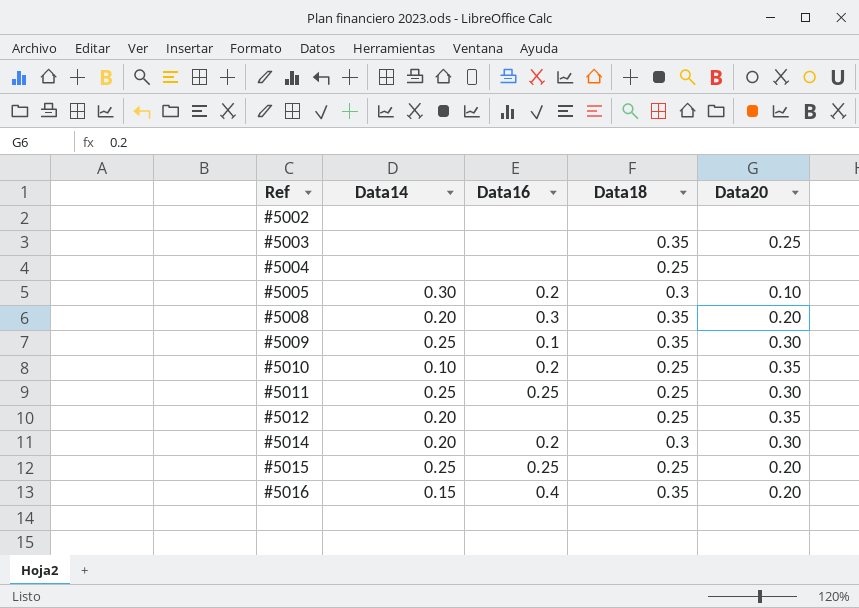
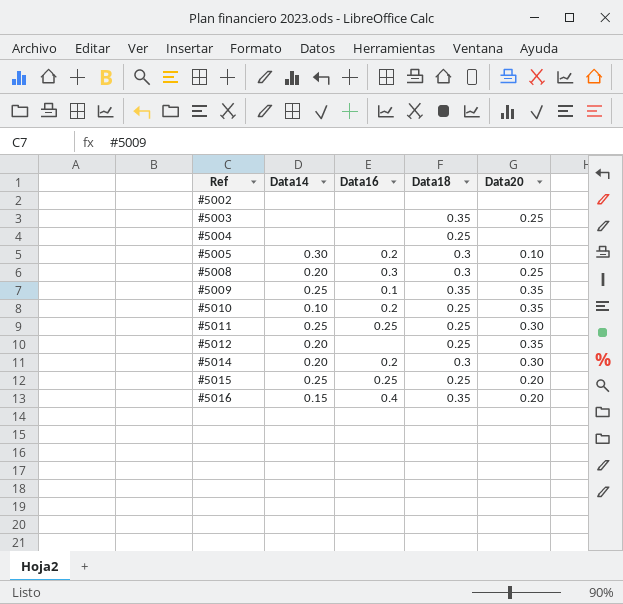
#5008 | Data18: 0.35 -> 0.3
#5008 | Data20: 0.20 -> 0.25
#5009 | Data20: 0.30 -> 0.35

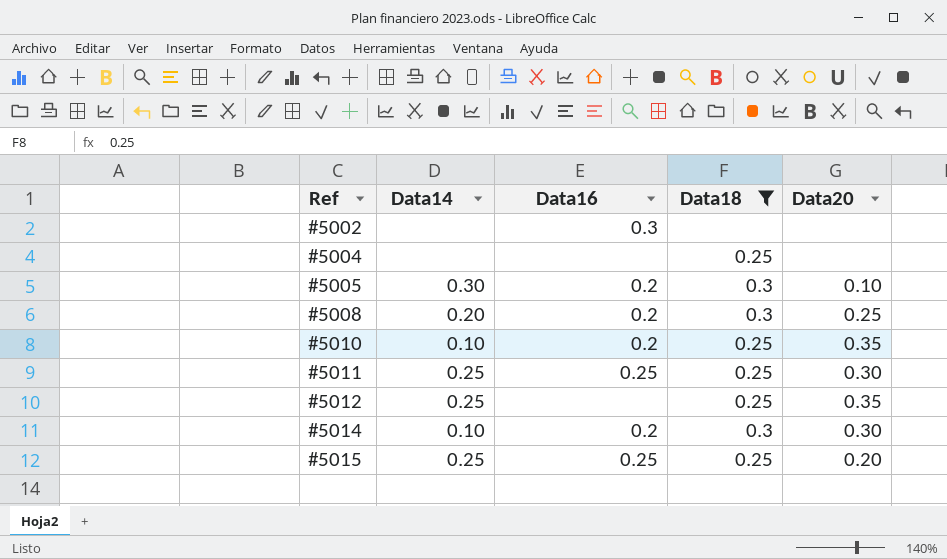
filter: none -> Data18 != 0.35
#5002 | Data16: none -> 0.3
#5008 | Data16: 0.3 -> 0.2
#5012 | Data14: 0.20 -> 0.25
#5014 | Data14: 0.20 -> 0.10

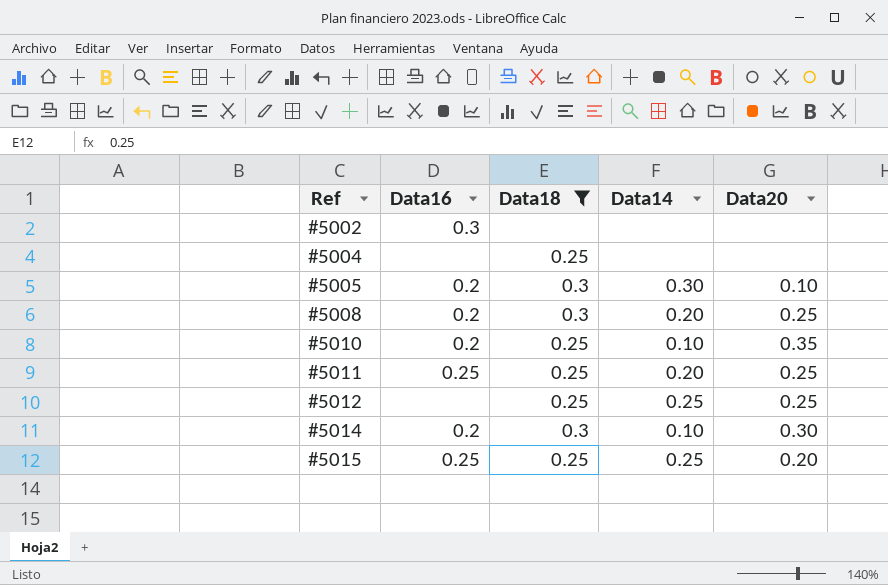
column Data14 | position: 2 -> 4
#5011 | Data14: 0.25 -> 0.20
#5011 | Data20: 0.30 -> 0.25
#5012 | Data20: 0.35 -> 0.25

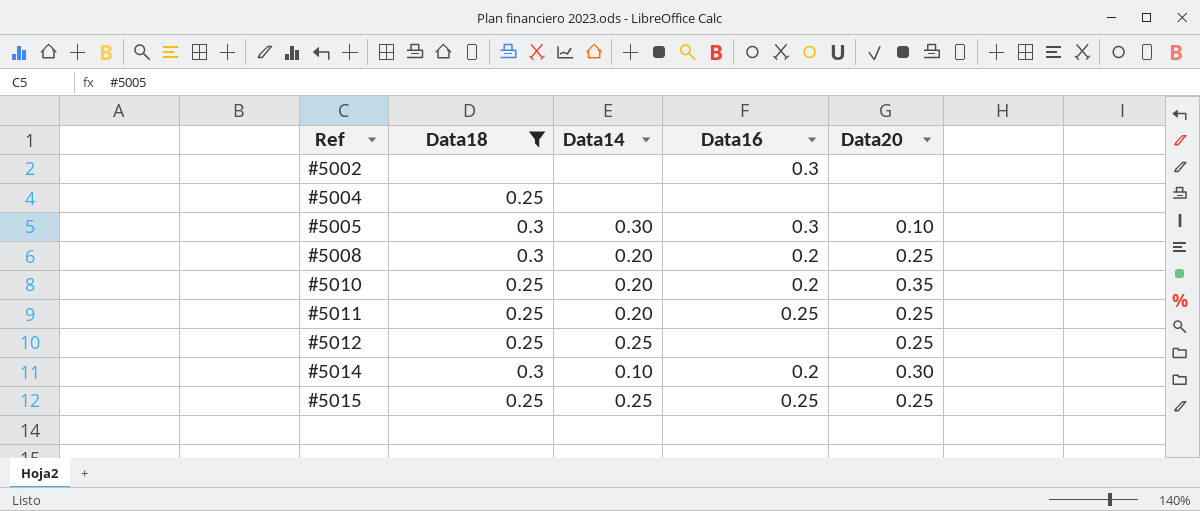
column Data16 | position: 2 -> 4
#5005 | Data16: 0.2 -> 0.3
#5010 | Data14: 0.10 -> 0.20
#5015 | Data20: 0.20 -> 0.25

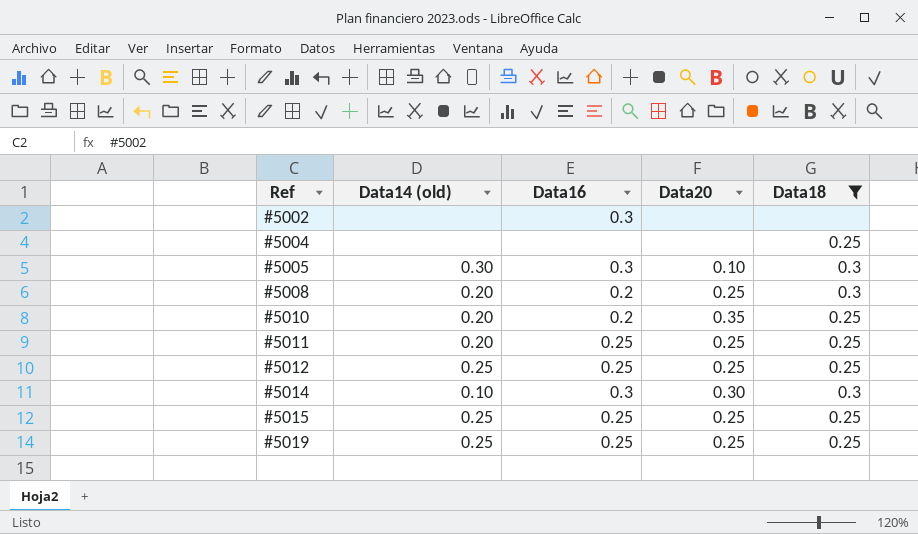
column name: Data14 -> Data14 (old)
column Data18 | position: 2 -> 5
#5012 | Data16: none -> 0.25
#5014 | Data16: 0.2 -> 0.3
row #5019: none -> 0.25 | 0.25 | 0.25 | 0.25

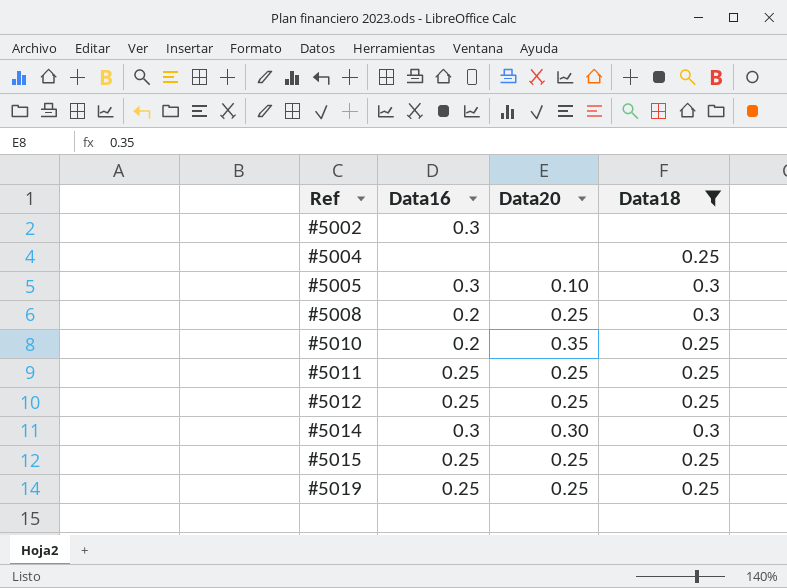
column Data14 (old) | position: 2 -> none

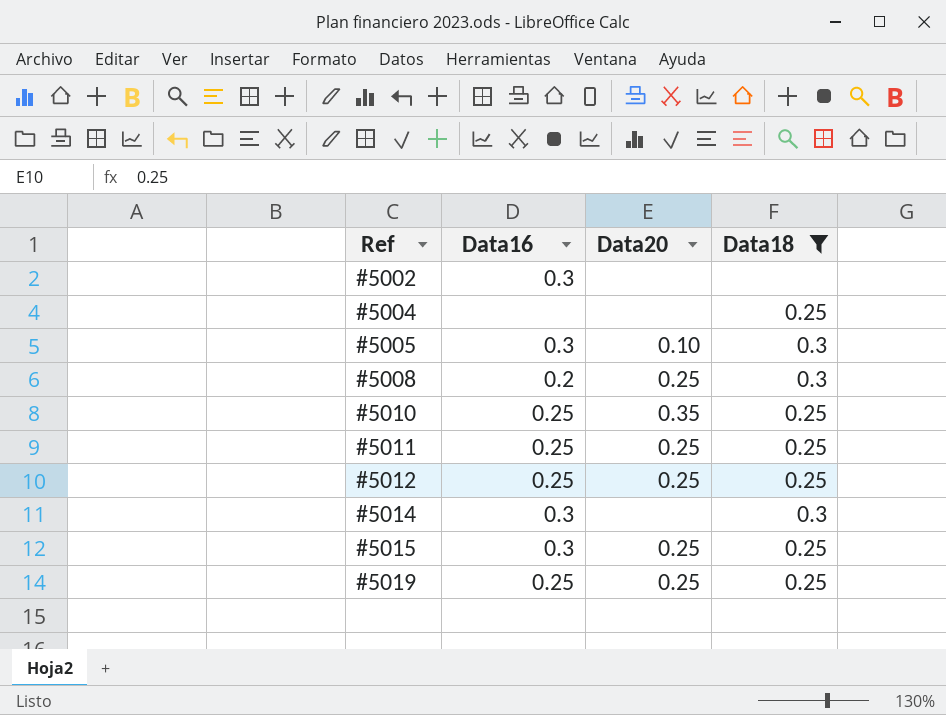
#5010 | Data16: 0.2 -> 0.25
#5014 | Data20: 0.30 -> none
#5015 | Data16: 0.25 -> 0.3

